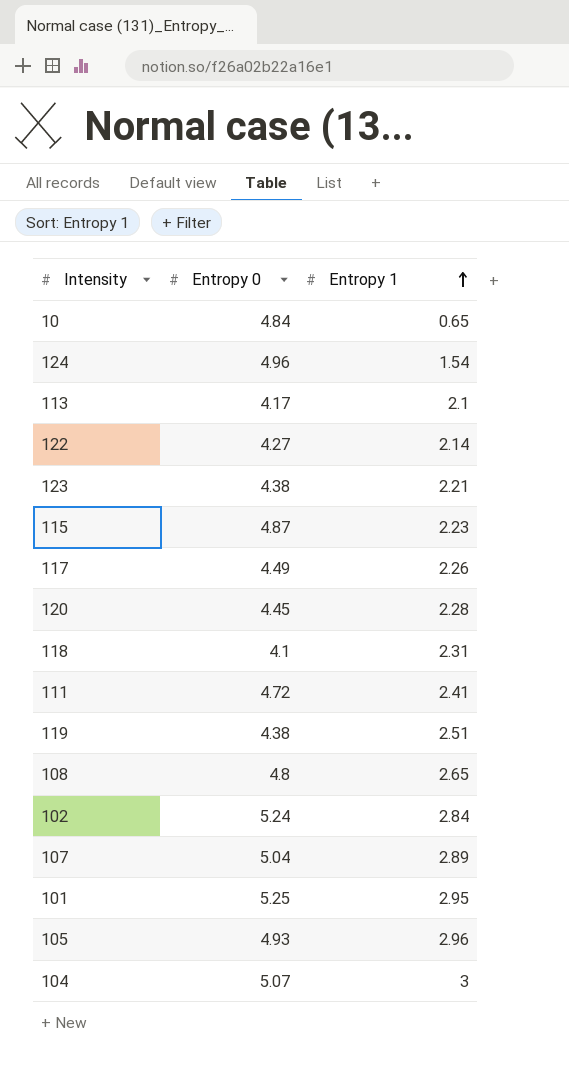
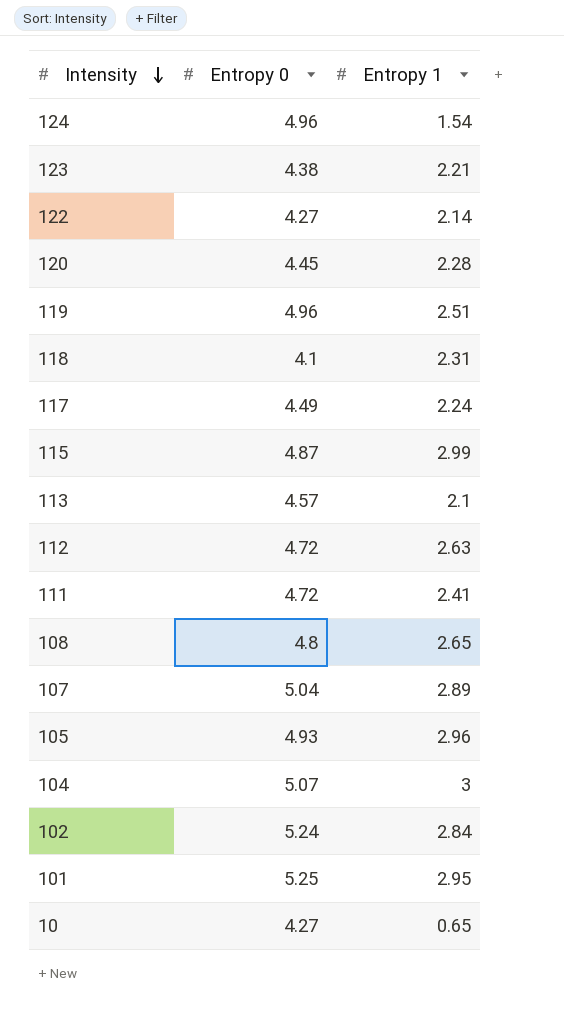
row order: Entropy 1 ascending -> Intensity descending
119 | Entropy 0: 4.38 -> 4.96
117 | Entropy 1: 2.26 -> 2.24
115 | Entropy 1: 2.23 -> 2.99
113 | Entropy 0: 4.17 -> 4.57
row 112: none -> 4.72 | 2.63
10 | Entropy 0: 4.84 -> 4.27

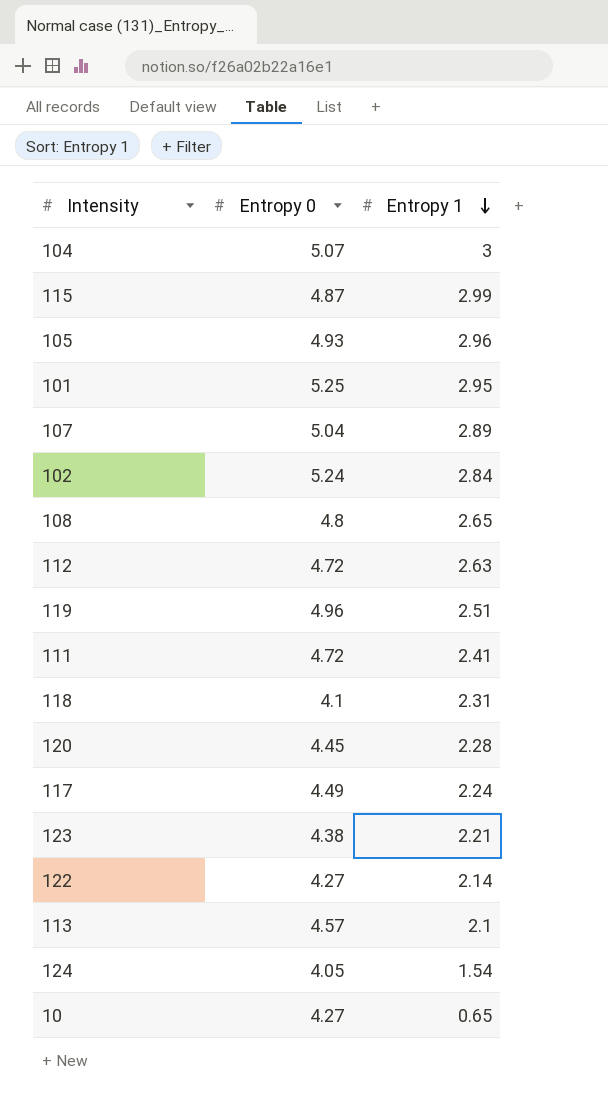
row order: Intensity descending -> Entropy 1 descending
124 | Entropy 0: 4.96 -> 4.05

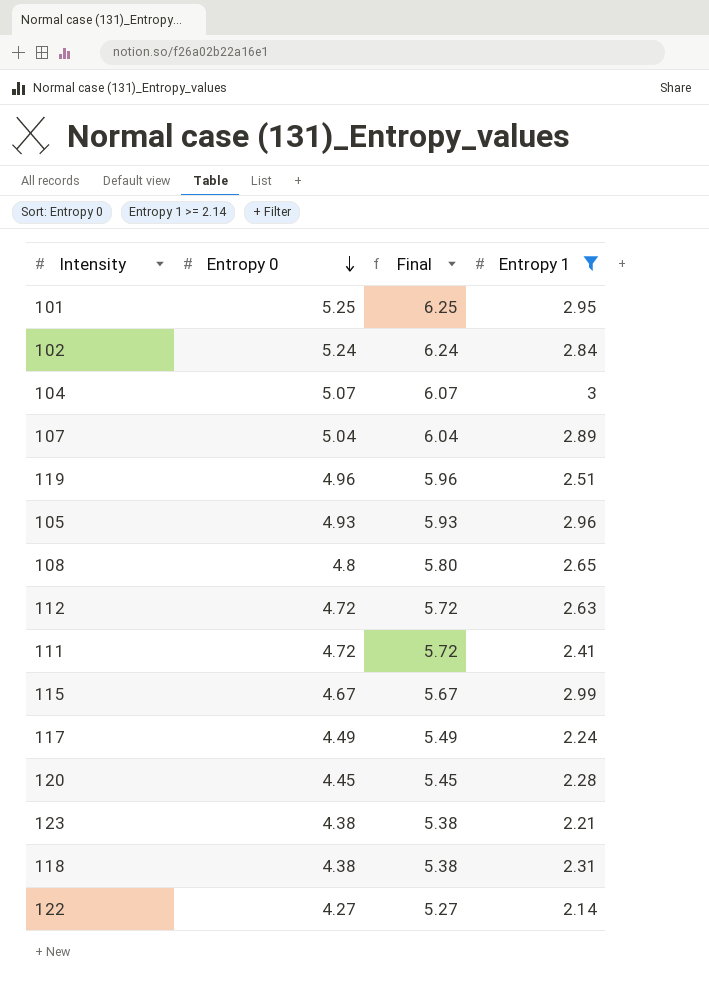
filter: none -> Entropy 1 >= 2.14
row order: Entropy 1 descending -> Entropy 0 descending
column Final | formula: none -> [Entropy 0] + 1
115 | Entropy 0: 4.87 -> 4.67
118 | Entropy 0: 4.1 -> 4.38

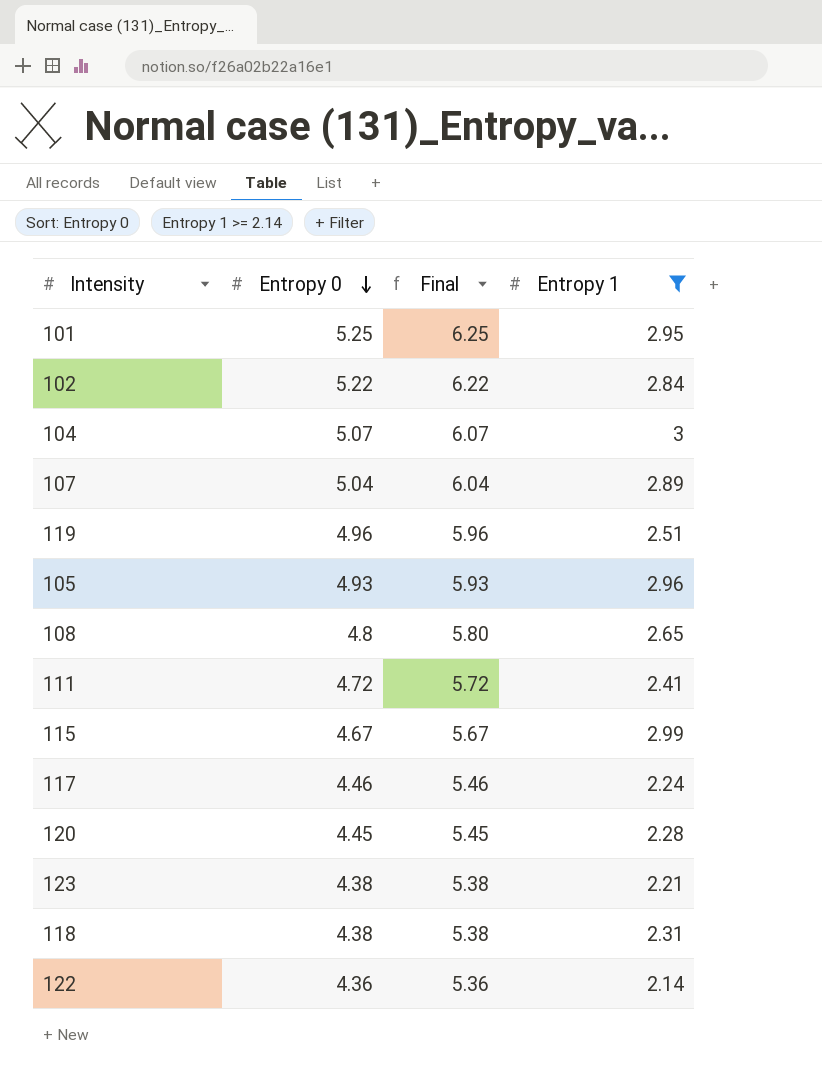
row 112: 4.72 | 5.72 | 2.63 -> none
102 | Entropy 0: 5.24 -> 5.22
102 | Final: 6.24 -> 6.22
117 | Entropy 0: 4.49 -> 4.46
117 | Final: 5.49 -> 5.46
122 | Entropy 0: 4.27 -> 4.36
122 | Final: 5.27 -> 5.36

